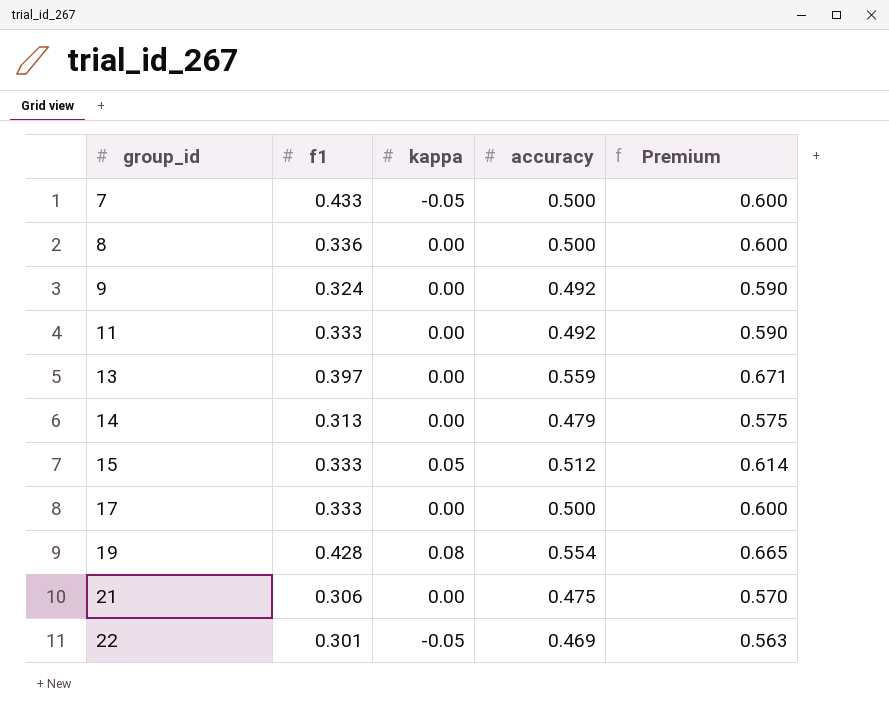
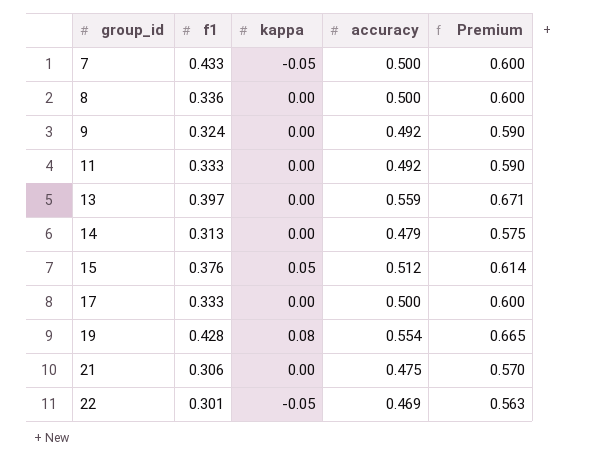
15 | f1: 0.333 -> 0.376

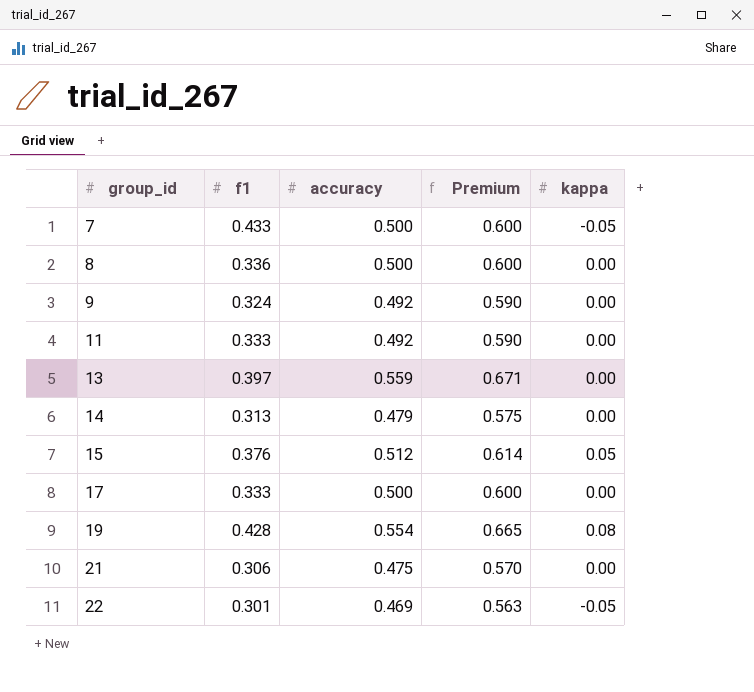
column kappa | position: 3 -> 5

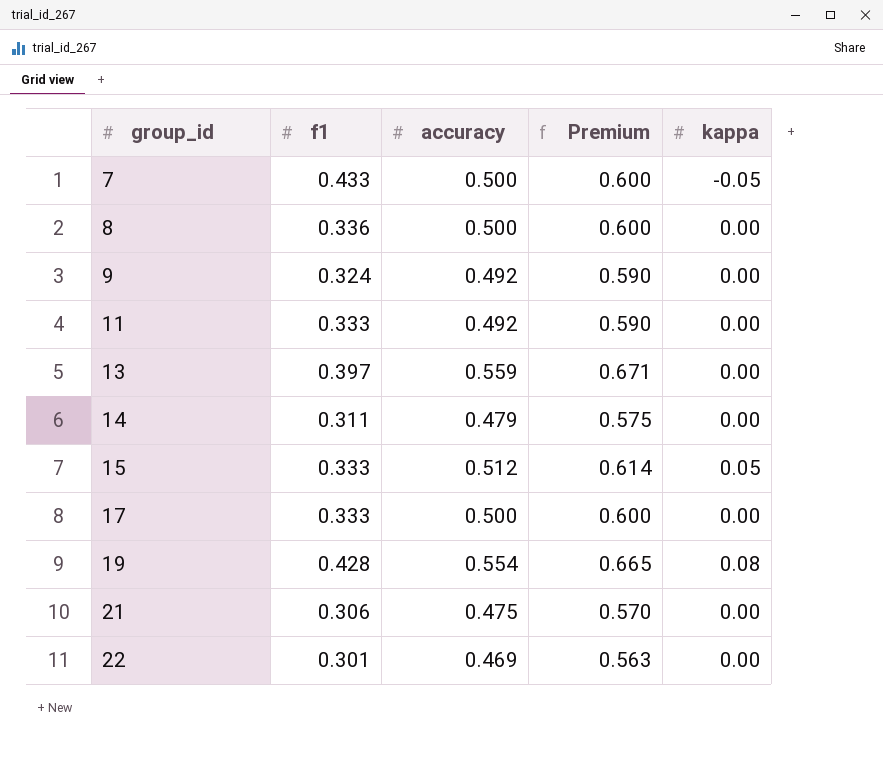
14 | f1: 0.313 -> 0.311
15 | f1: 0.376 -> 0.333
22 | kappa: -0.05 -> 0.00

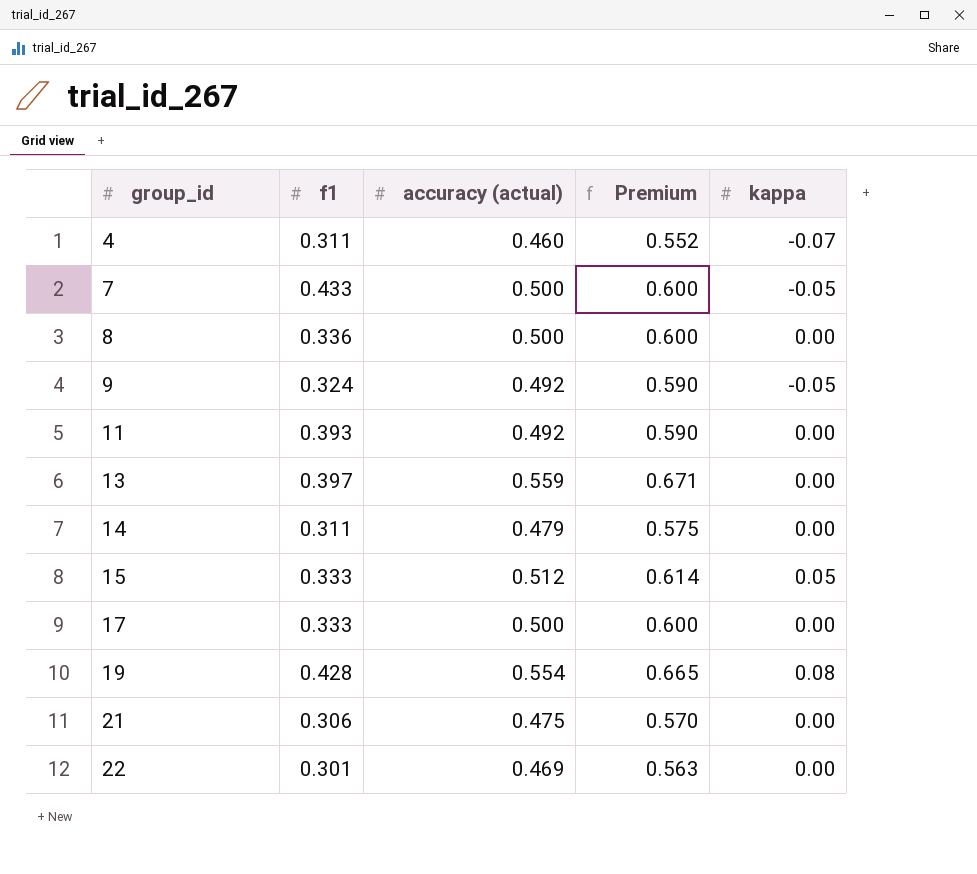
column name: accuracy -> accuracy (actual)
row 4: none -> 0.311 | 0.460 | 0.552 | -0.07
9 | kappa: 0.00 -> -0.05
11 | f1: 0.333 -> 0.393

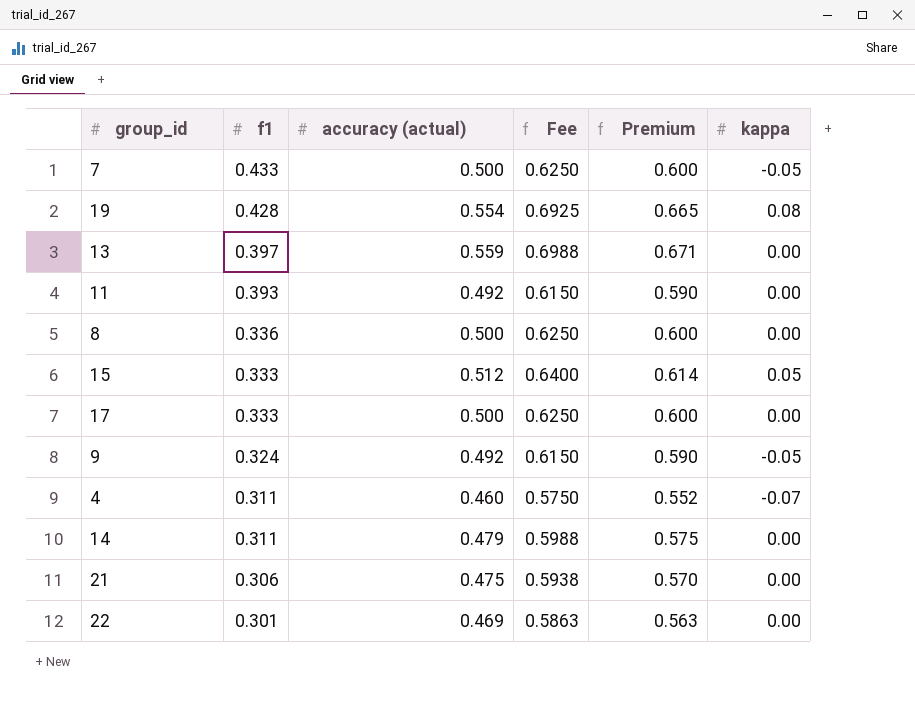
row order: group_id ascending -> f1 descending
column Fee | formula: none -> [accuracy (actual)] * 1.25

